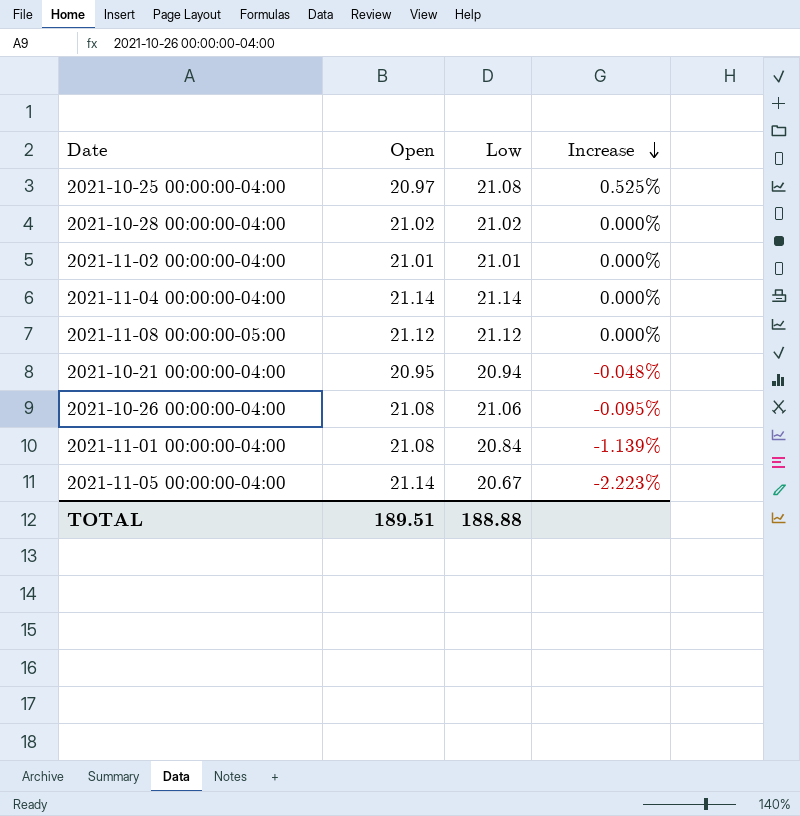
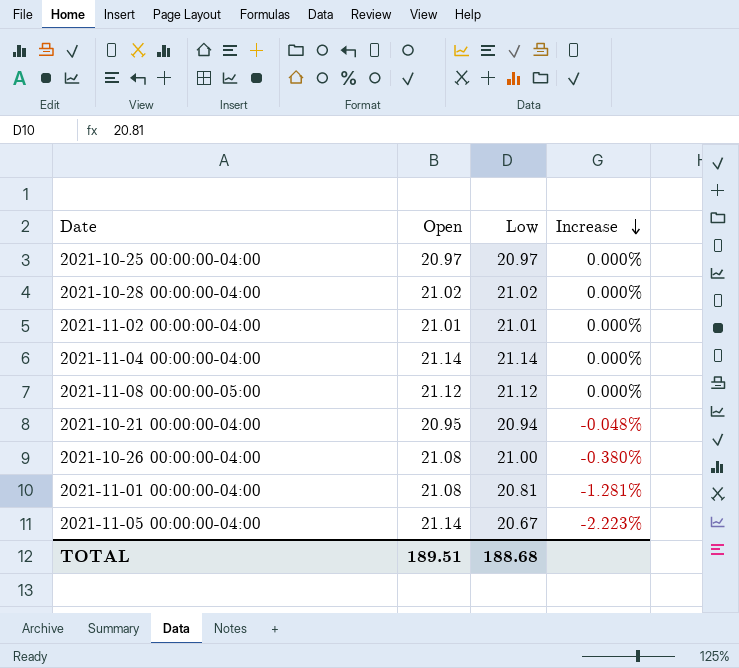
2021-10-25 00:00:00-04:00 | Low: 21.08 -> 20.97
2021-10-25 00:00:00-04:00 | Increase: 0.525% -> 0.000%
2021-10-26 00:00:00-04:00 | Low: 21.06 -> 21.00
2021-10-26 00:00:00-04:00 | Increase: -0.095% -> -0.380%
2021-11-01 00:00:00-04:00 | Low: 20.84 -> 20.81
2021-11-01 00:00:00-04:00 | Increase: -1.139% -> -1.281%
TOTAL | Low: 188.88 -> 188.68

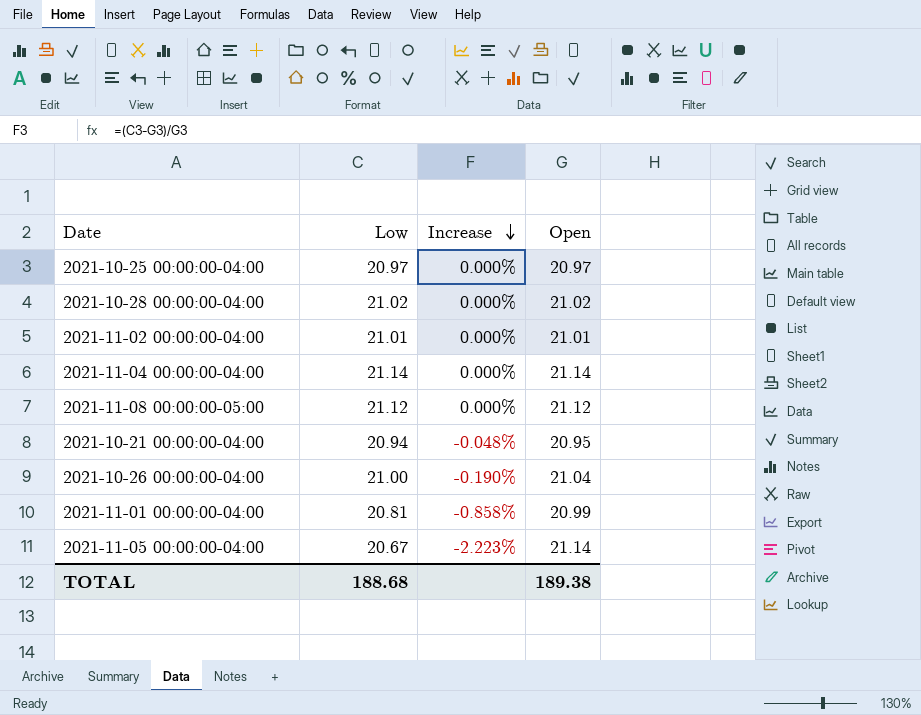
column Open | position: 2 -> 4
2021-10-26 00:00:00-04:00 | Increase: -0.380% -> -0.190%
2021-10-26 00:00:00-04:00 | Open: 21.08 -> 21.04
2021-11-01 00:00:00-04:00 | Increase: -1.281% -> -0.858%
2021-11-01 00:00:00-04:00 | Open: 21.08 -> 20.99
TOTAL | Open: 189.51 -> 189.38

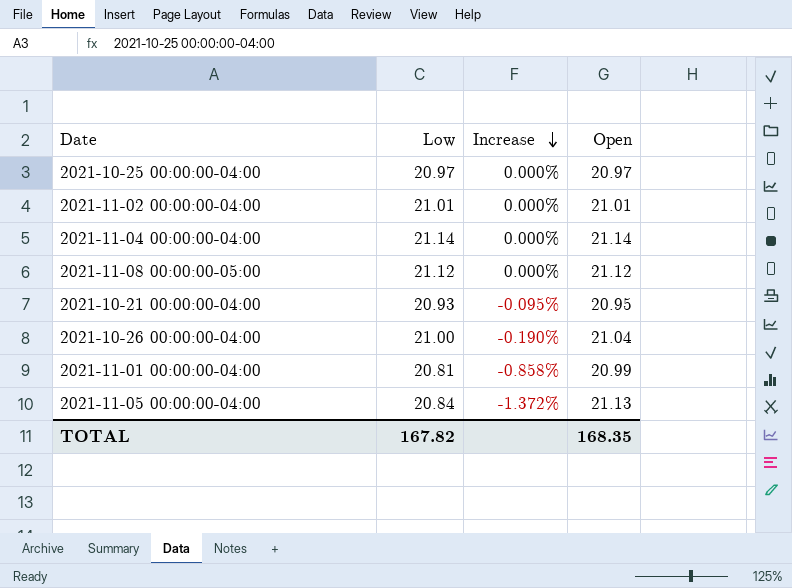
row 2021-10-28 00:00:00-04:00: 21.02 | 0.000% | 21.02 -> none
2021-10-21 00:00:00-04:00 | Low: 20.94 -> 20.93
2021-10-21 00:00:00-04:00 | Increase: -0.048% -> -0.095%
2021-11-05 00:00:00-04:00 | Low: 20.67 -> 20.84
2021-11-05 00:00:00-04:00 | Increase: -2.223% -> -1.372%
2021-11-05 00:00:00-04:00 | Open: 21.14 -> 21.13
TOTAL | Low: 188.68 -> 167.82
TOTAL | Open: 189.38 -> 168.35

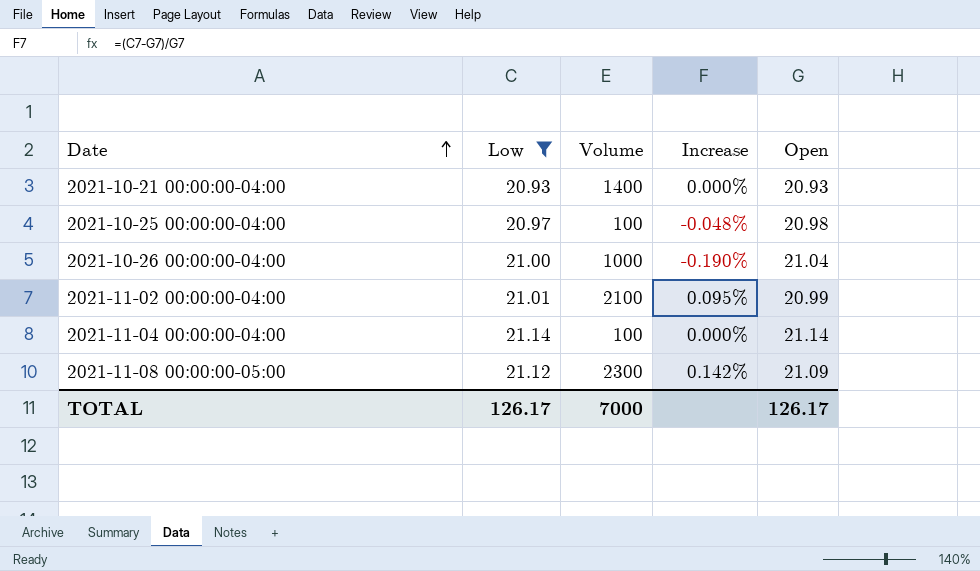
filter: none -> Low >= 20.93
row order: Increase descending -> Date ascending
column Volume | position: none -> 3
2021-10-21 00:00:00-04:00 | Increase: -0.095% -> 0.000%
2021-10-21 00:00:00-04:00 | Open: 20.95 -> 20.93
2021-10-25 00:00:00-04:00 | Increase: 0.000% -> -0.048%
2021-10-25 00:00:00-04:00 | Open: 20.97 -> 20.98
2021-11-02 00:00:00-04:00 | Increase: 0.000% -> 0.095%
2021-11-02 00:00:00-04:00 | Open: 21.01 -> 20.99
2021-11-08 00:00:00-05:00 | Increase: 0.000% -> 0.142%
2021-11-08 00:00:00-05:00 | Open: 21.12 -> 21.09
TOTAL | Low: 167.82 -> 126.17
TOTAL | Open: 168.35 -> 126.17

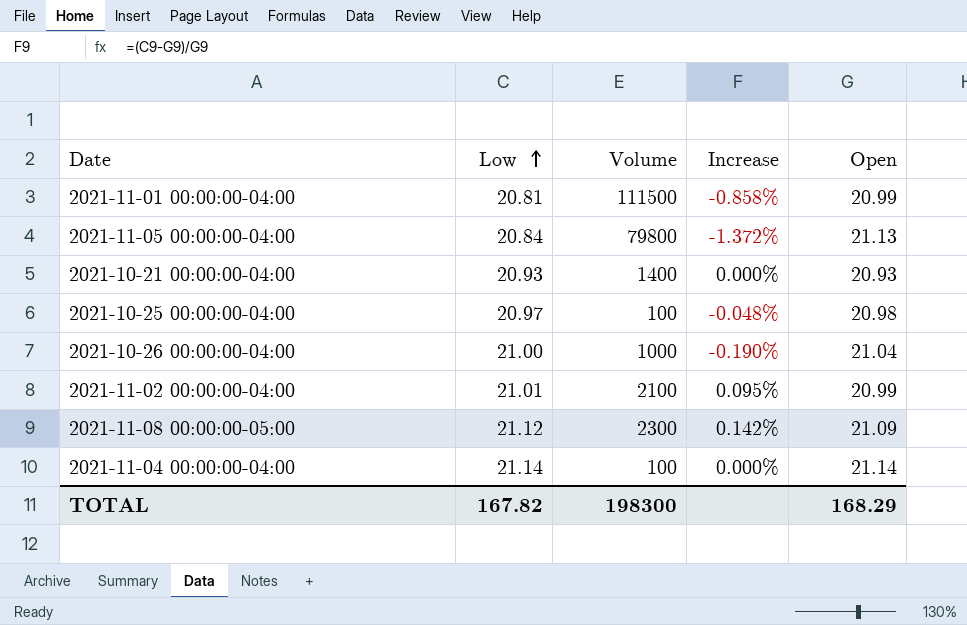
filter: Low >= 20.93 -> none
row order: Date ascending -> Low ascending
TOTAL | Low: 126.17 -> 167.82
TOTAL | Volume: 7000 -> 198300
TOTAL | Open: 126.17 -> 168.29

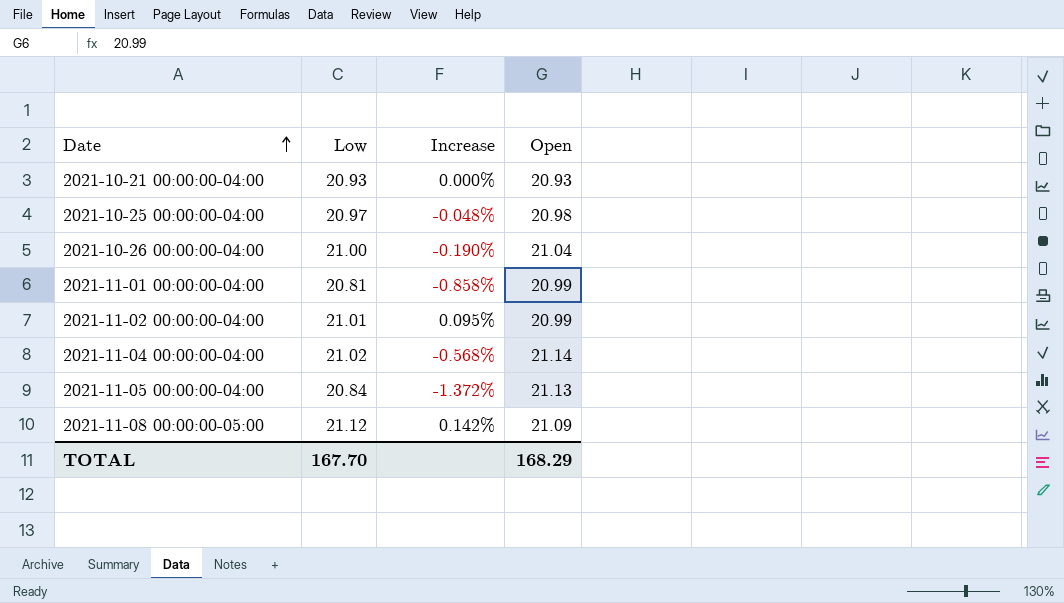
row order: Low ascending -> Date ascending
column Volume | position: 3 -> none
2021-11-04 00:00:00-04:00 | Low: 21.14 -> 21.02
2021-11-04 00:00:00-04:00 | Increase: 0.000% -> -0.568%
TOTAL | Low: 167.82 -> 167.70

